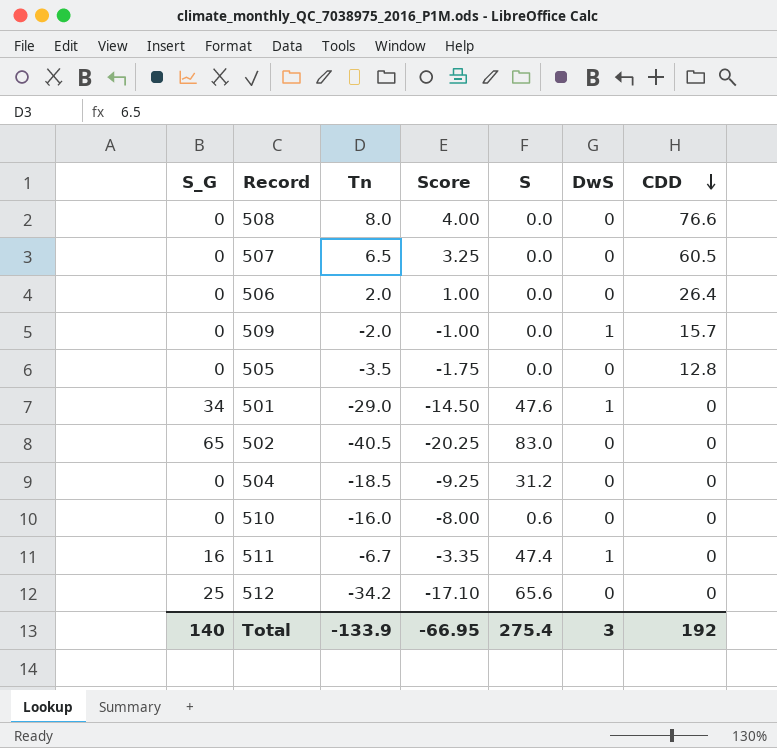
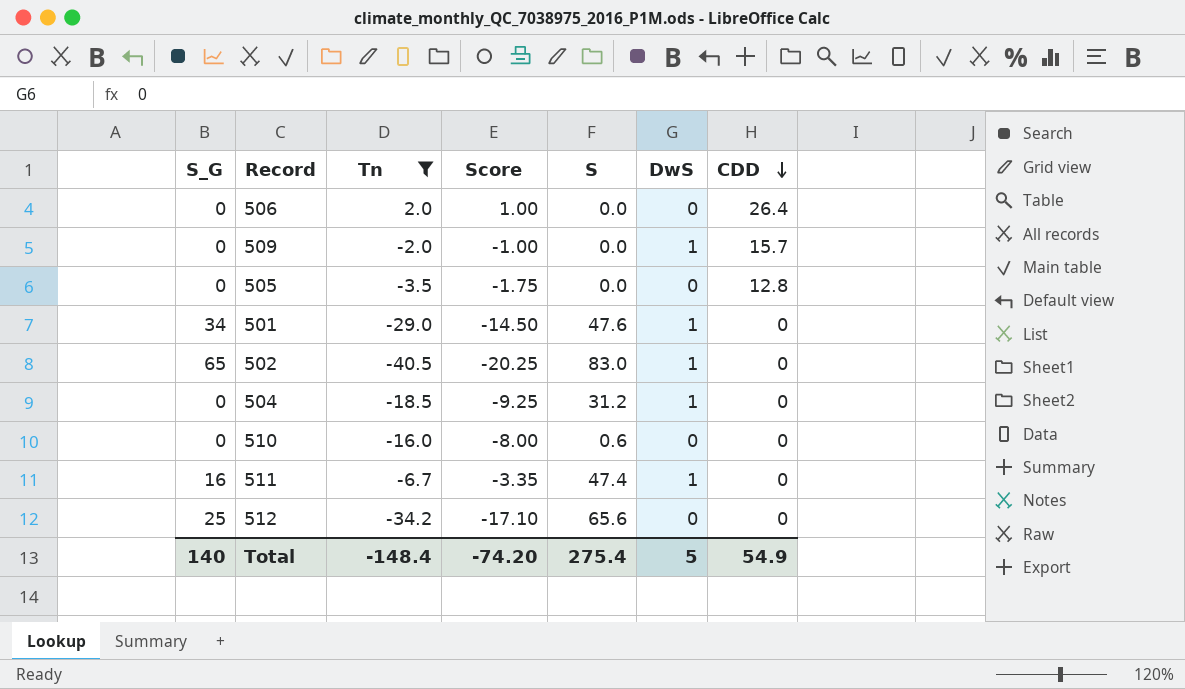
filter: none -> Tn <= 2.0
502 | DwS: 0 -> 1
504 | DwS: 0 -> 1
Total | Tn: -133.9 -> -148.4
Total | Score: -66.95 -> -74.20
Total | DwS: 3 -> 5
Total | CDD: 192 -> 54.9

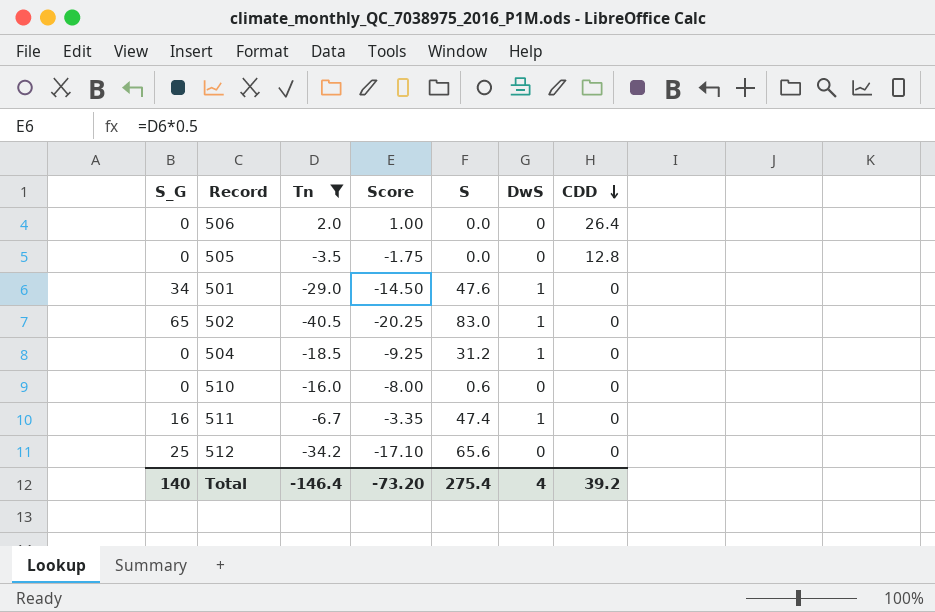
row 509: 0 | -2.0 | -1.00 | 0.0 | 1 | 15.7 -> none
Total | Tn: -148.4 -> -146.4
Total | Score: -74.20 -> -73.20
Total | DwS: 5 -> 4
Total | CDD: 54.9 -> 39.2

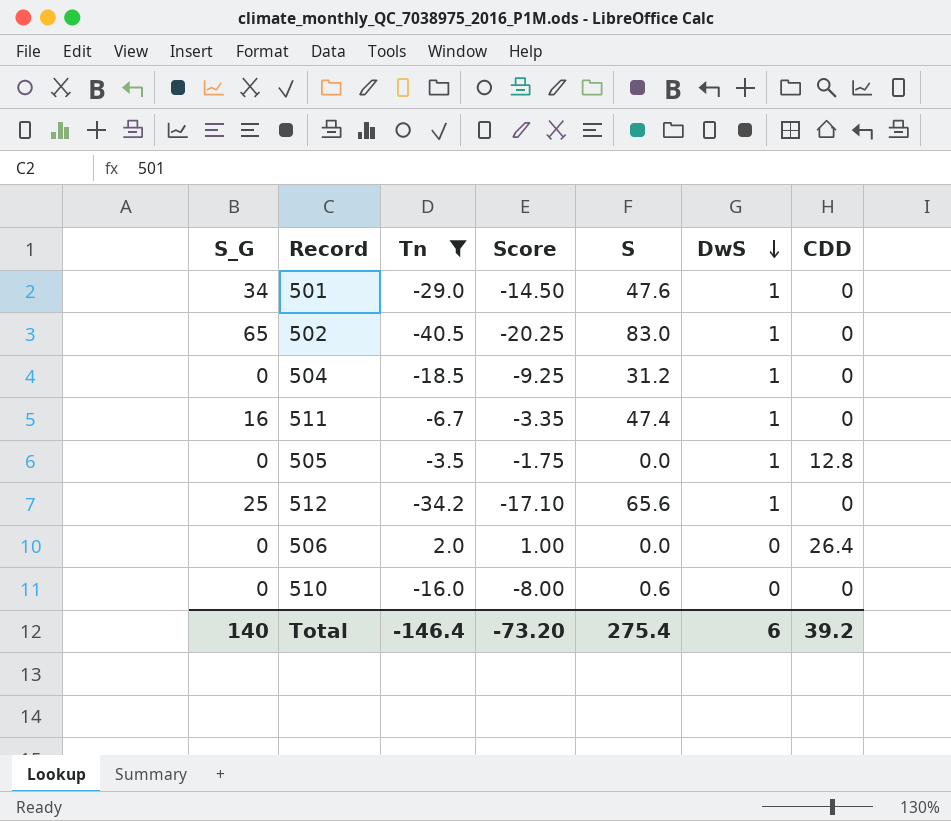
row order: CDD descending -> DwS descending
505 | DwS: 0 -> 1
512 | DwS: 0 -> 1
Total | DwS: 4 -> 6

